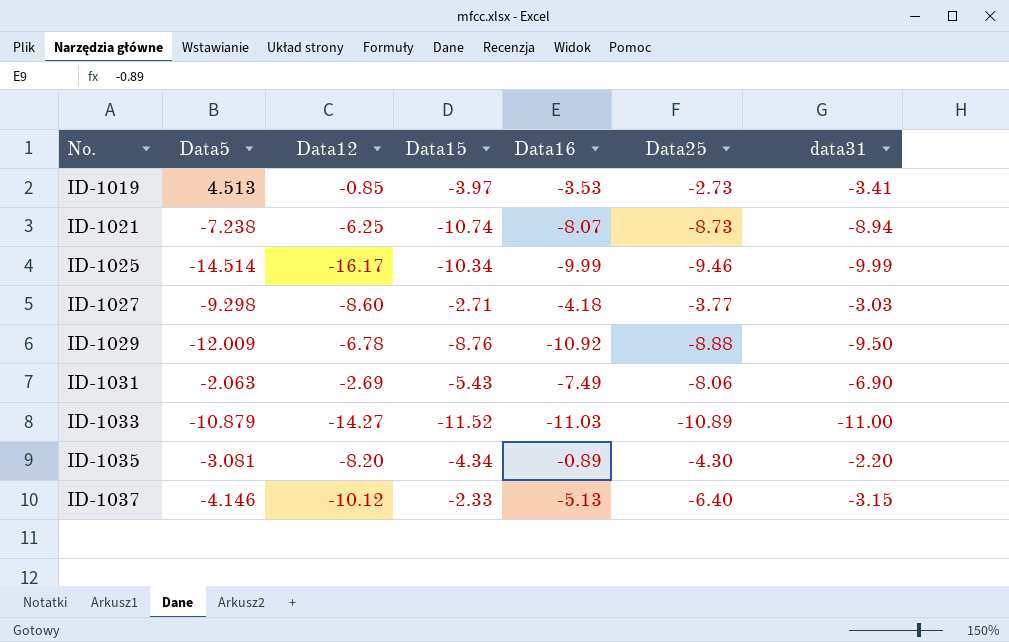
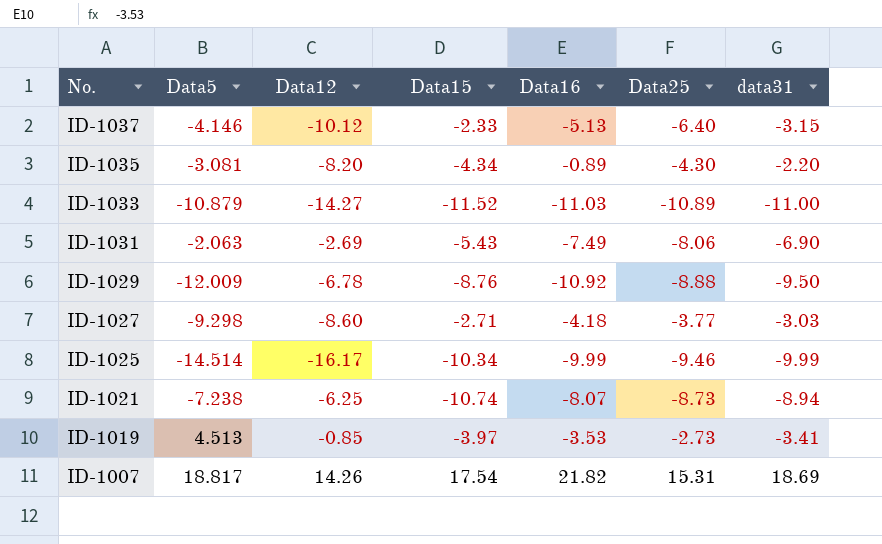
row order: No. ascending -> No. descending
row ID-1007: none -> 18.817 | 14.26 | 17.54 | 21.82 | 15.31 | 18.69

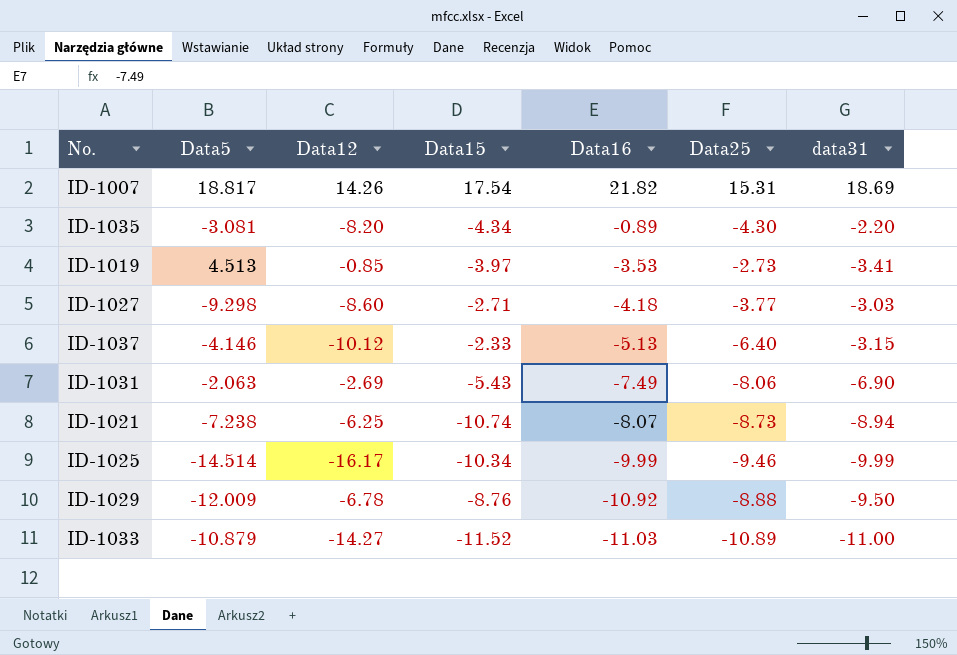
row order: No. descending -> Data16 descending

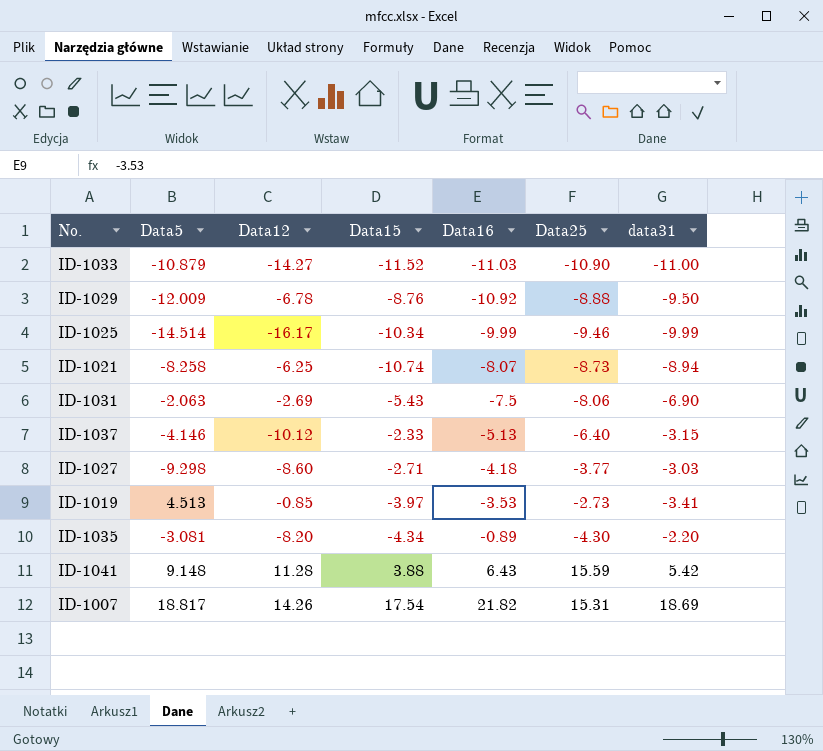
row order: Data16 descending -> Data16 ascending
ID-1033 | Data25: -10.89 -> -10.90
ID-1021 | Data5: -7.238 -> -8.258
ID-1031 | Data16: -7.49 -> -7.5
row ID-1041: none -> 9.148 | 11.28 | 3.88 | 6.43 | 15.59 | 5.42

